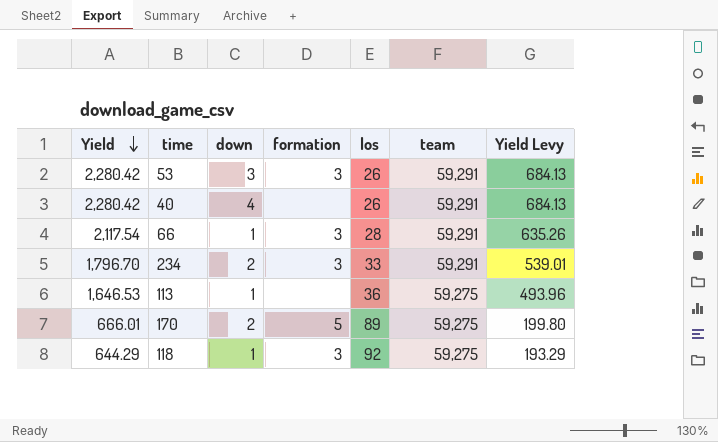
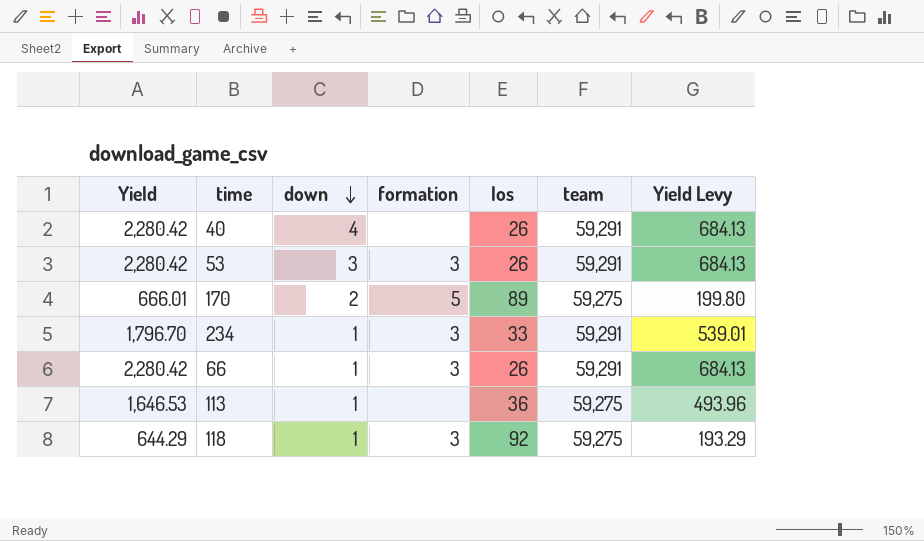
row order: Yield descending -> down descending
234 | down: 2 -> 1
66 | Yield: 2,117.54 -> 2,280.42
66 | los: 28 -> 26
66 | Yield Levy: 635.26 -> 684.13

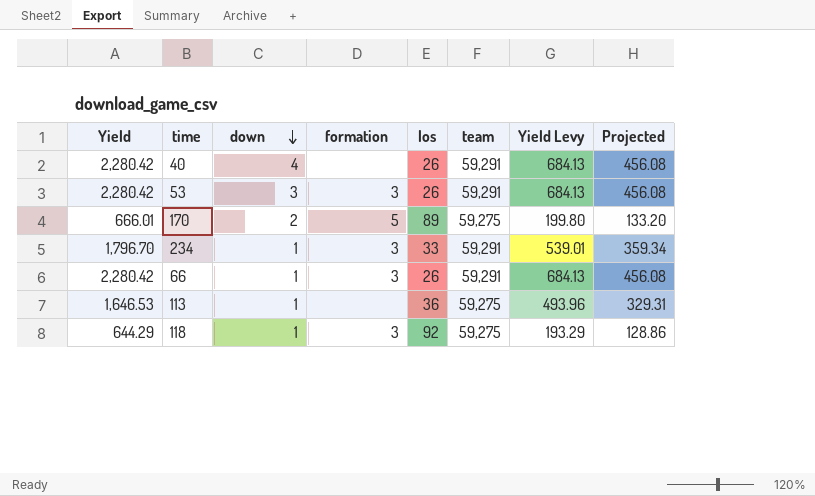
column Projected | formula: none -> [Yield] * 0.2

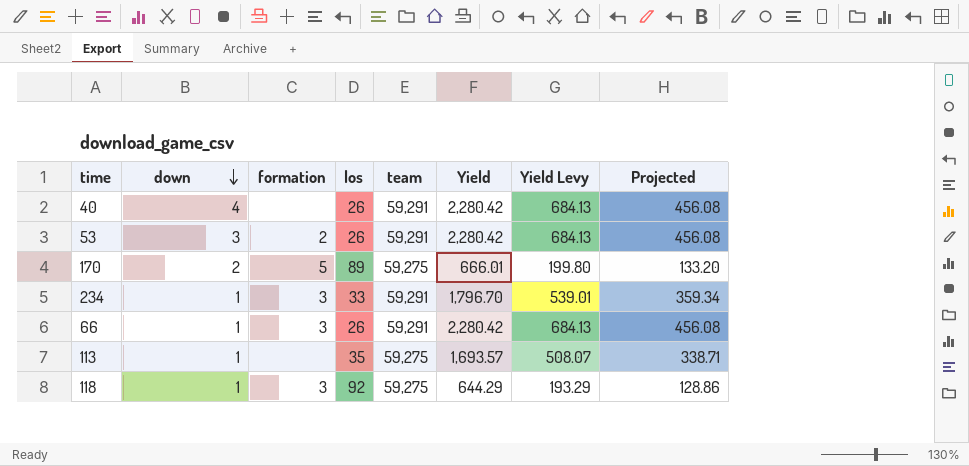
column Yield | position: 1 -> 6
53 | formation: 3 -> 2
113 | los: 36 -> 35
113 | Yield: 1,646.53 -> 1,693.57
113 | Yield Levy: 493.96 -> 508.07
113 | Projected: 329.31 -> 338.71

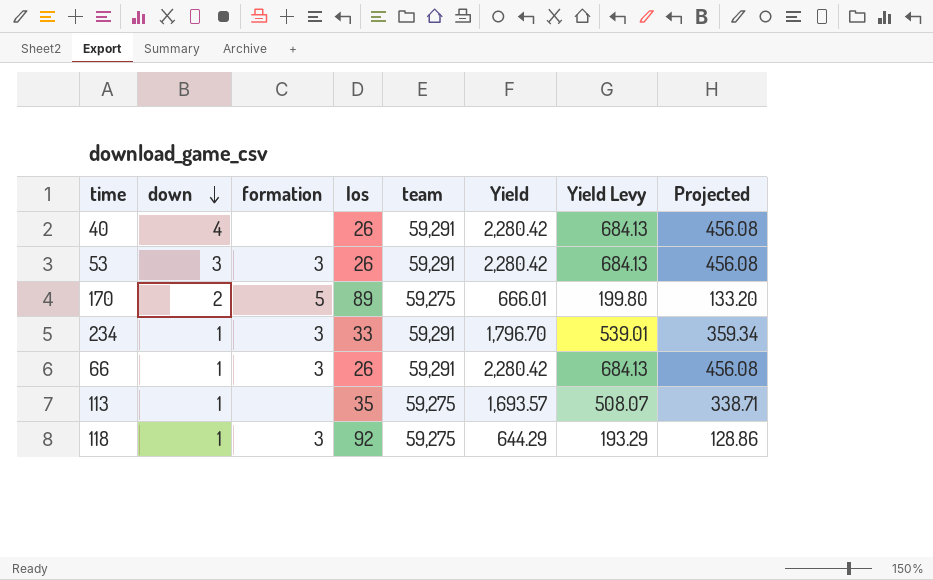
53 | formation: 2 -> 3

